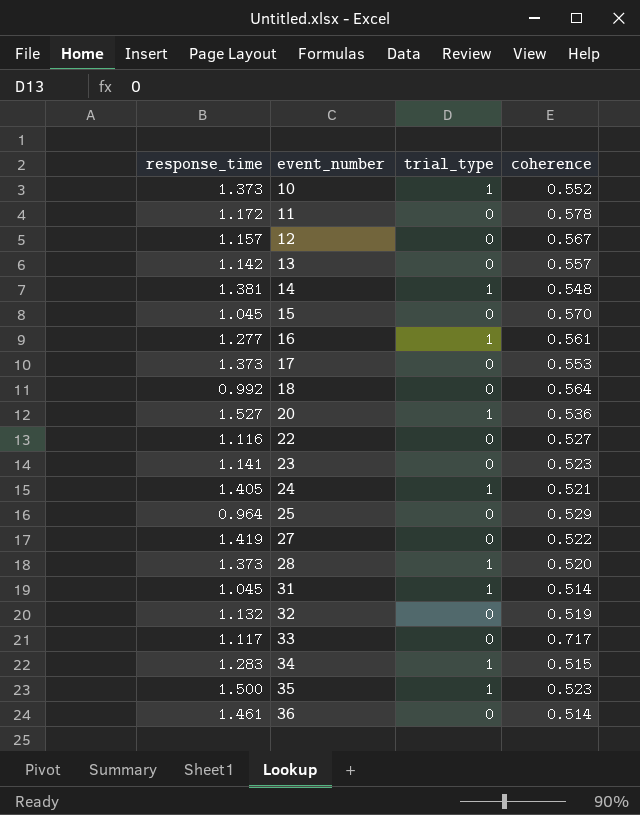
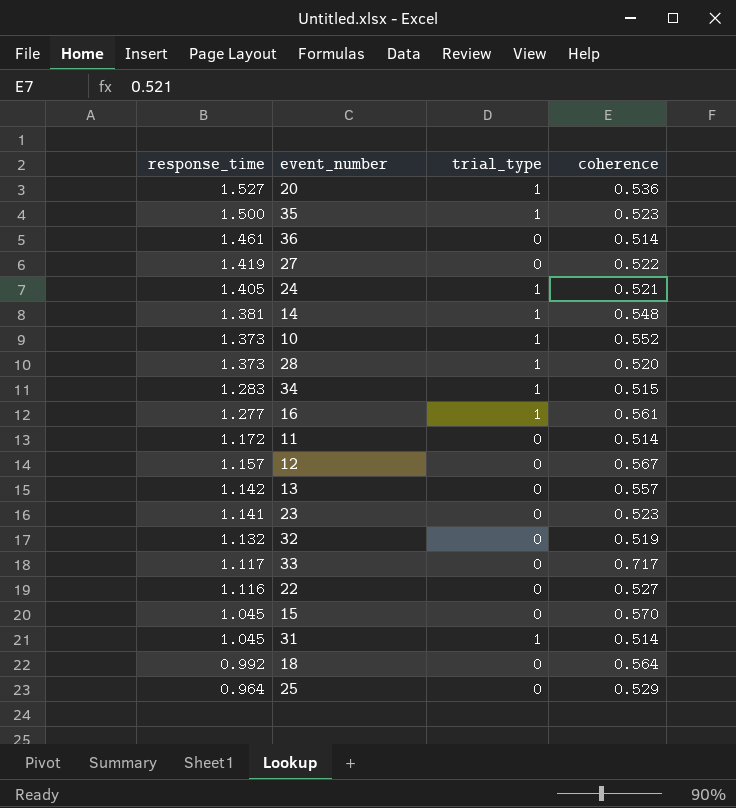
row order: event_number ascending -> response_time descending
row 17: 1.373 | 0 | 0.553 -> none
11 | coherence: 0.578 -> 0.514

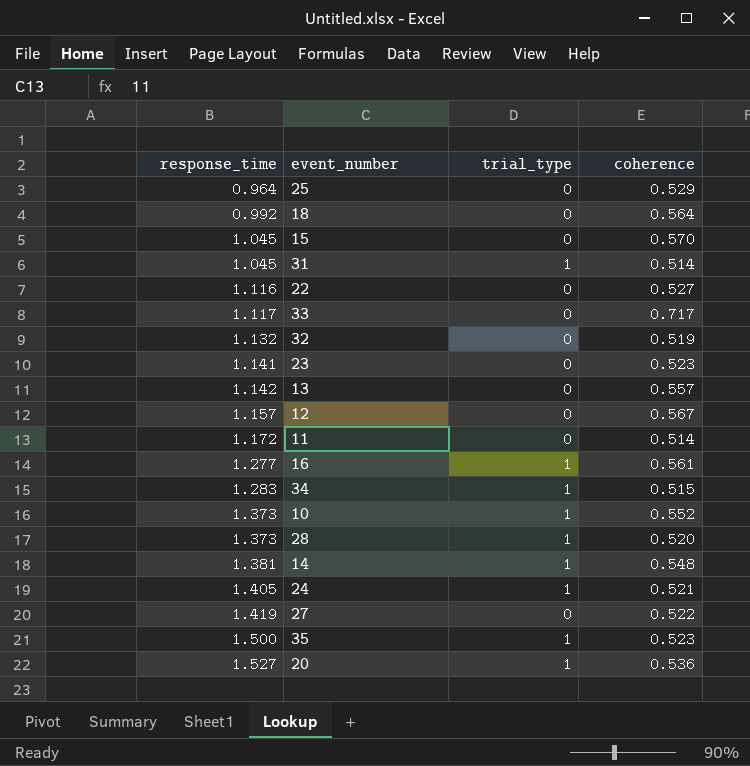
row order: response_time descending -> response_time ascending
row 36: 1.461 | 0 | 0.514 -> none

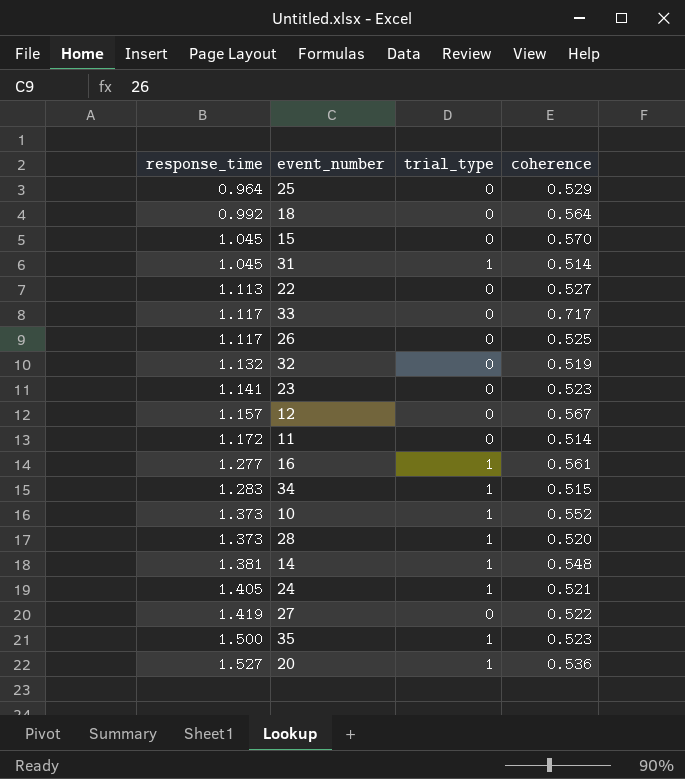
row 13: 1.142 | 0 | 0.557 -> none
22 | response_time: 1.116 -> 1.113
row 26: none -> 1.117 | 0 | 0.525

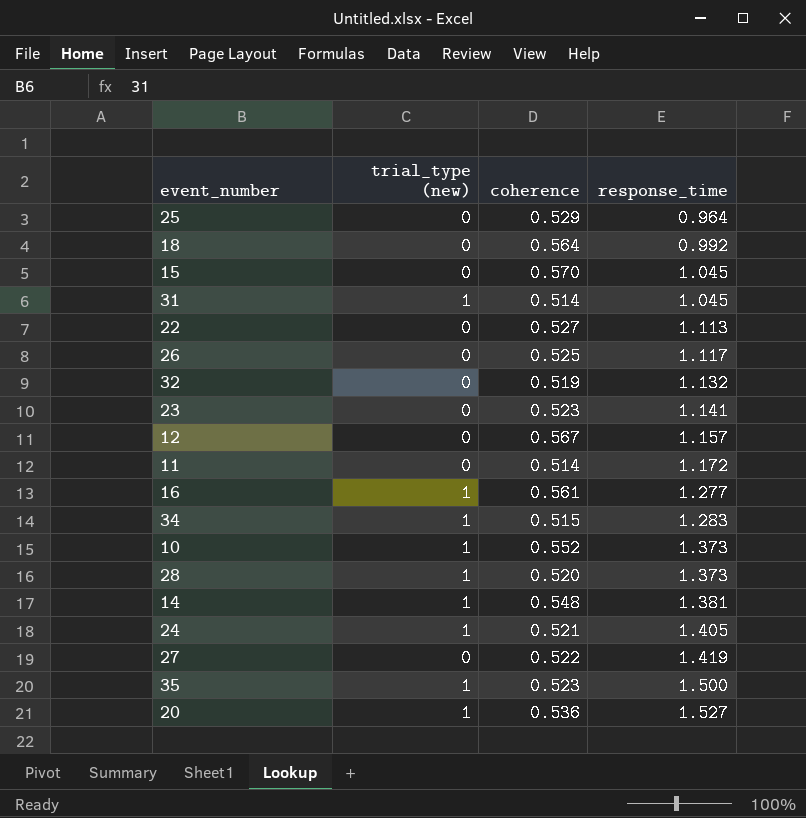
column name: trial_type -> trial_type (new)
column response_time | position: 1 -> 4
row 33: 1.117 | 0 | 0.717 -> none

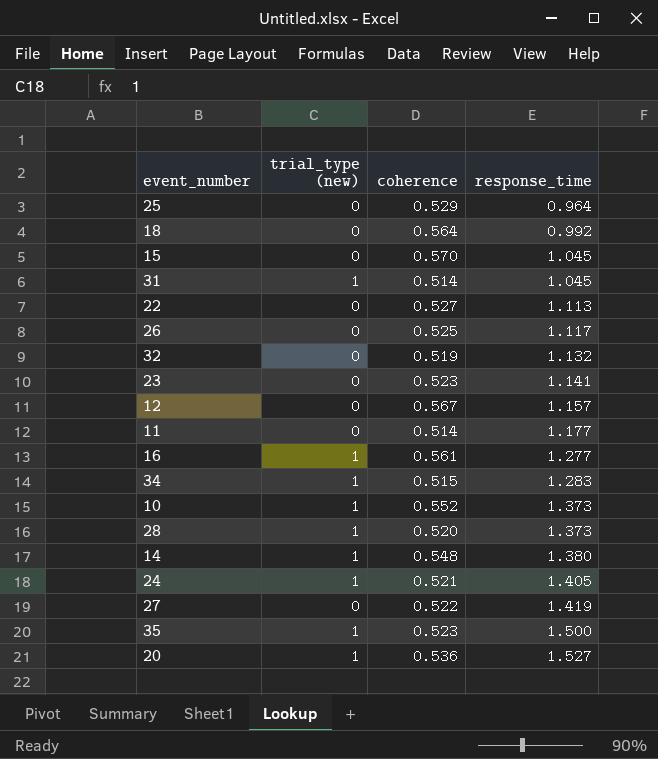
11 | response_time: 1.172 -> 1.177
14 | response_time: 1.381 -> 1.380

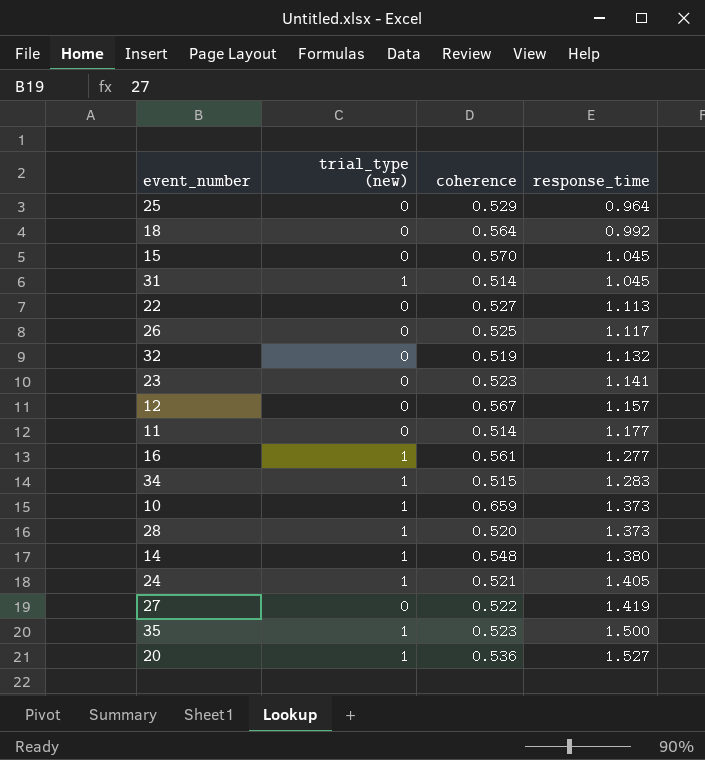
10 | coherence: 0.552 -> 0.659

